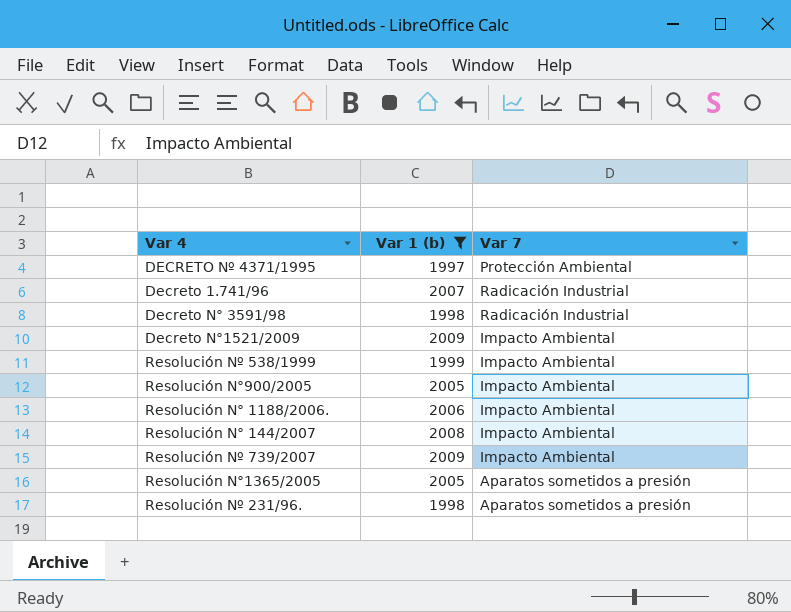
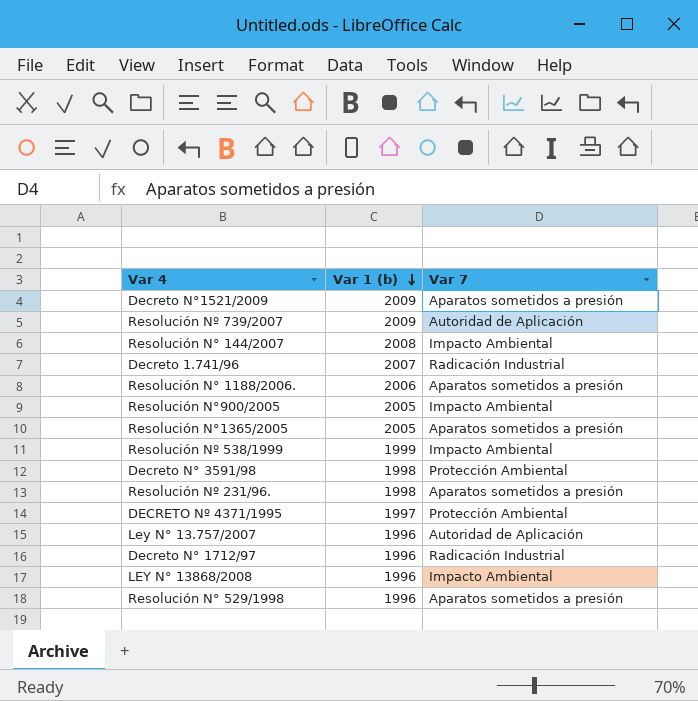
filter: Var 1 (b) != 1996 -> none
row order: none -> Var 1 (b) descending
Decreto N°1521/2009 | Var 7: Impacto Ambiental -> Aparatos sometidos a presión
Resolución Nº 739/2007 | Var 7: Impacto Ambiental -> Autoridad de Aplicación
Resolución N° 1188/2006. | Var 7: Impacto Ambiental -> Aparatos sometidos a presión
Decreto N° 3591/98 | Var 7: Radicación Industrial -> Protección Ambiental

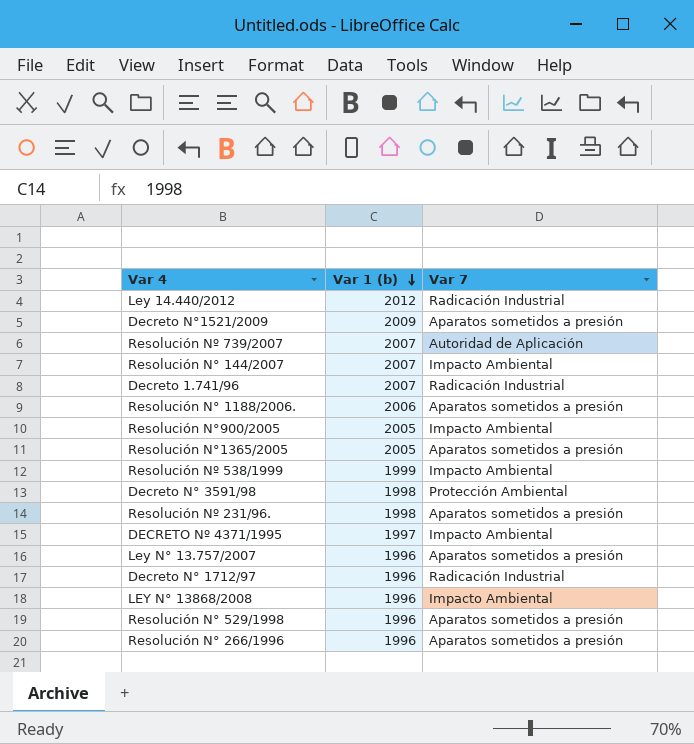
row Ley 14.440/2012: none -> 2012 | Radicación Industrial
Resolución Nº 739/2007 | Var 1 (b): 2009 -> 2007
Resolución N° 144/2007 | Var 1 (b): 2008 -> 2007
DECRETO Nº 4371/1995 | Var 7: Protección Ambiental -> Impacto Ambiental
Ley N° 13.757/2007 | Var 7: Autoridad de Aplicación -> Aparatos sometidos a presión
row Resolución N° 266/1996: none -> 1996 | Aparatos sometidos a presión

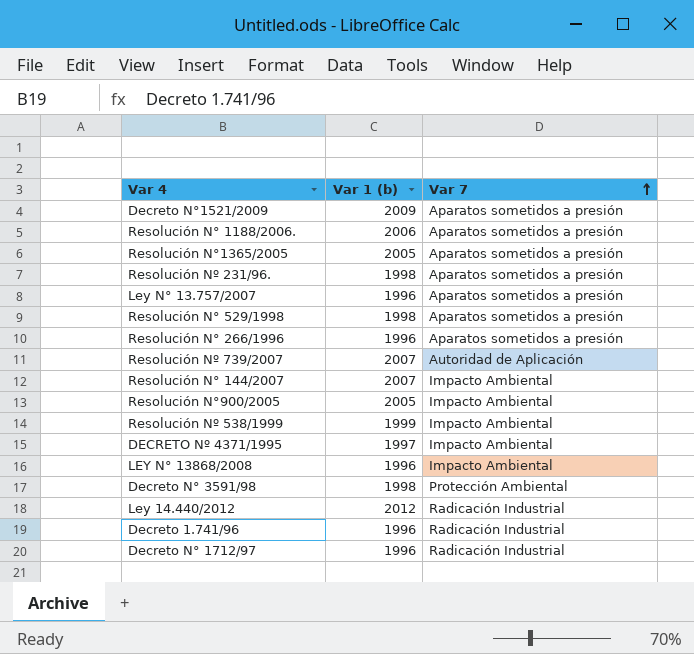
row order: Var 1 (b) descending -> Var 7 ascending
Resolución N° 529/1998 | Var 1 (b): 1996 -> 1998
Decreto 1.741/96 | Var 1 (b): 2007 -> 1996

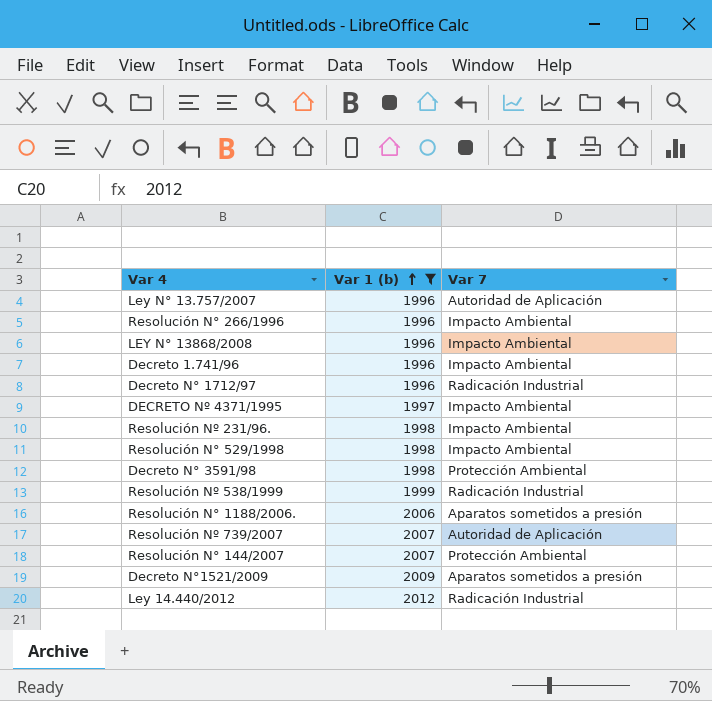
filter: none -> Var 1 (b) != 2005
row order: Var 7 ascending -> Var 1 (b) ascending
Ley N° 13.757/2007 | Var 7: Aparatos sometidos a presión -> Autoridad de Aplicación
Resolución N° 266/1996 | Var 7: Aparatos sometidos a presión -> Impacto Ambiental
Decreto 1.741/96 | Var 7: Radicación Industrial -> Impacto Ambiental
Resolución Nº 231/96. | Var 7: Aparatos sometidos a presión -> Impacto Ambiental
Resolución N° 529/1998 | Var 7: Aparatos sometidos a presión -> Impacto Ambiental
Resolución Nº 538/1999 | Var 7: Impacto Ambiental -> Radicación Industrial
Resolución N° 144/2007 | Var 7: Impacto Ambiental -> Protección Ambiental

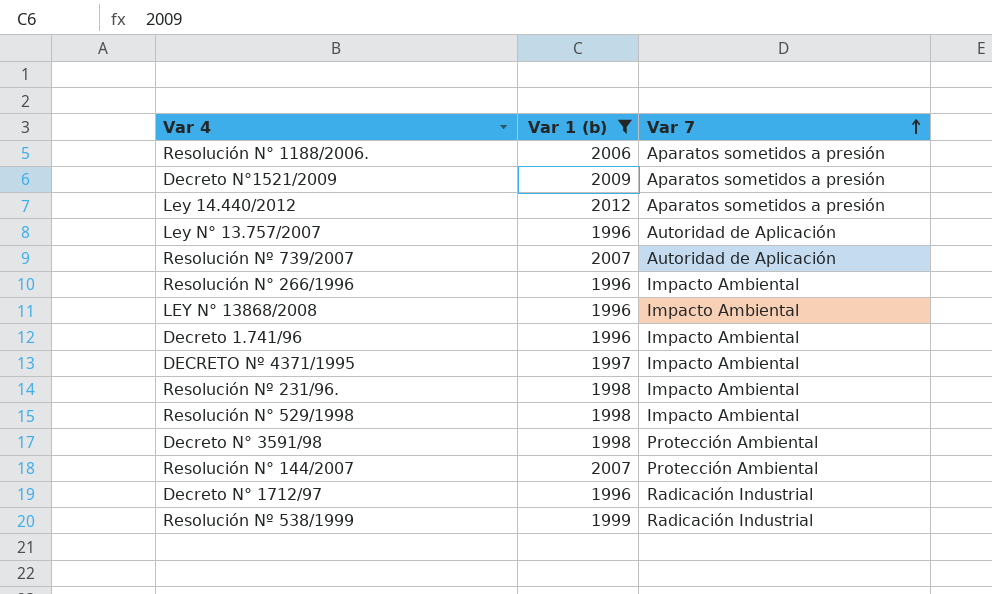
row order: Var 1 (b) ascending -> Var 7 ascending
Ley 14.440/2012 | Var 7: Radicación Industrial -> Aparatos sometidos a presión

